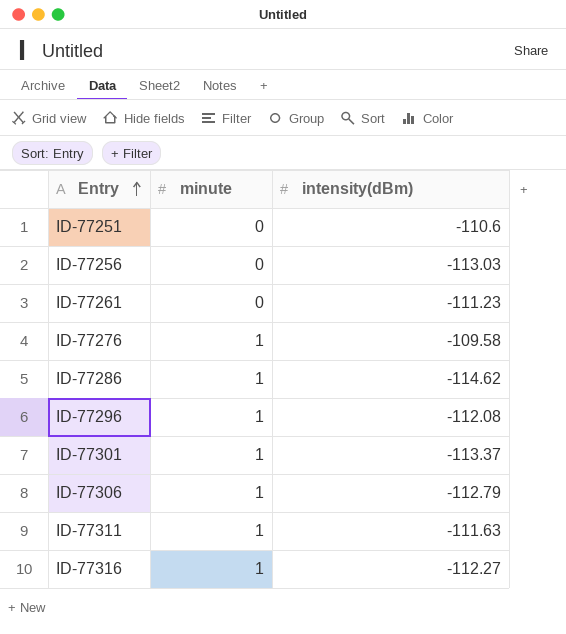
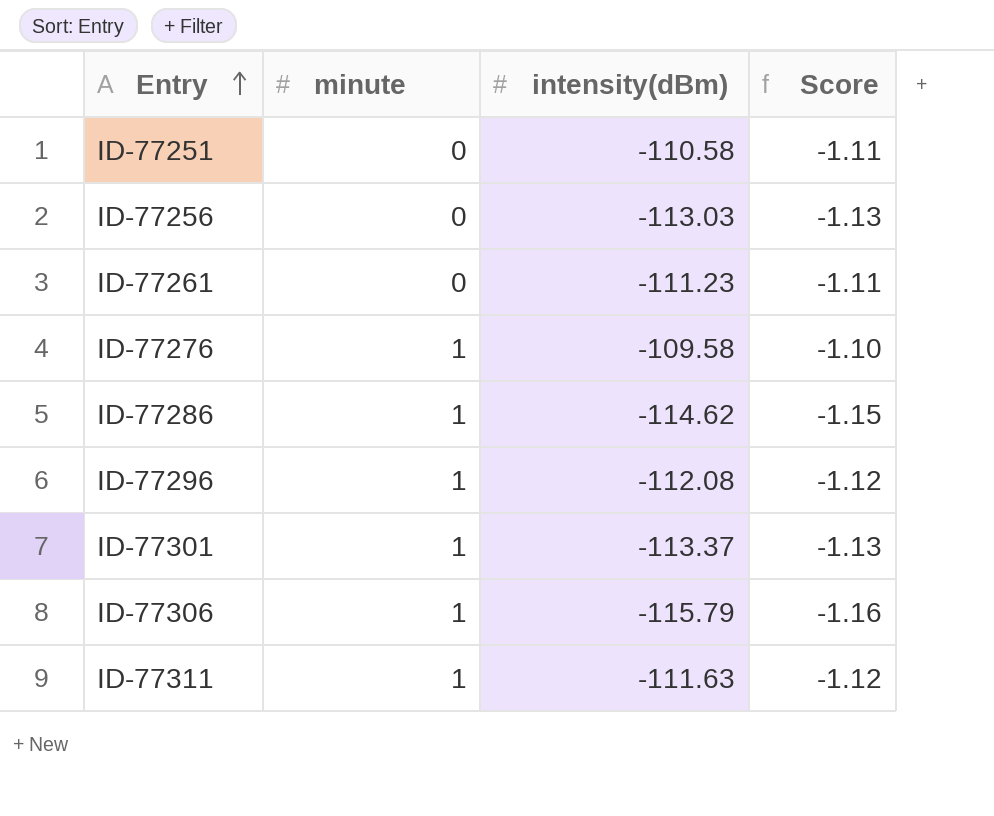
column Score | formula: none -> [intensity(dBm)] * 0.01
row ID-77316: 1 | -112.27 -> none
ID-77251 | intensity(dBm): -110.6 -> -110.58
ID-77306 | intensity(dBm): -112.79 -> -115.79

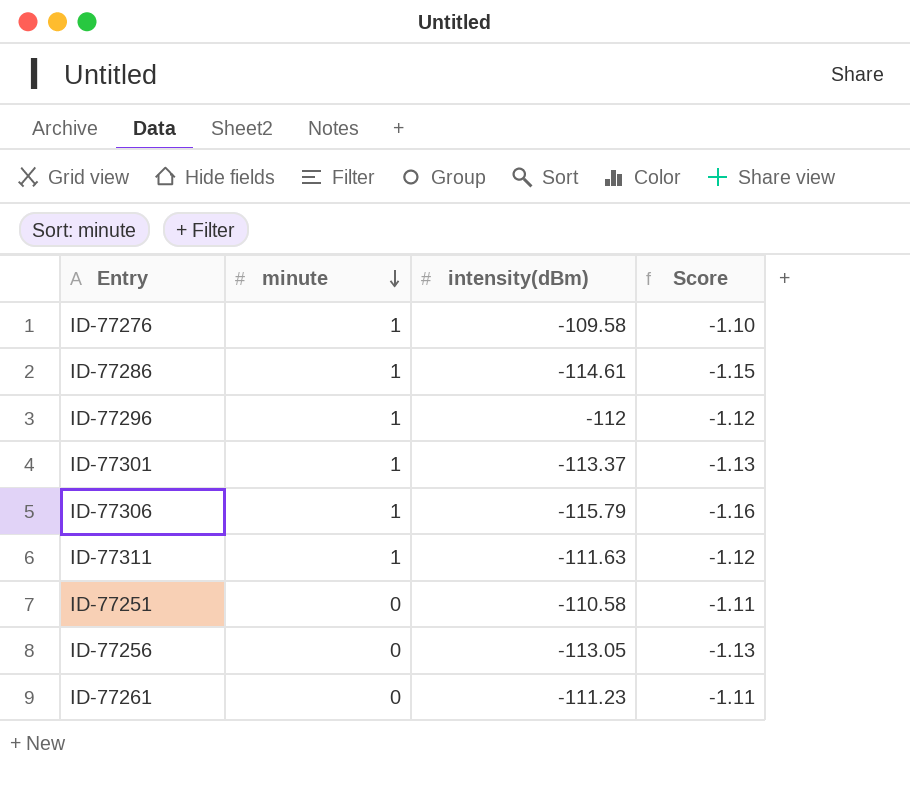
row order: Entry ascending -> minute descending
ID-77286 | intensity(dBm): -114.62 -> -114.61
ID-77296 | intensity(dBm): -112.08 -> -112
ID-77256 | intensity(dBm): -113.03 -> -113.05

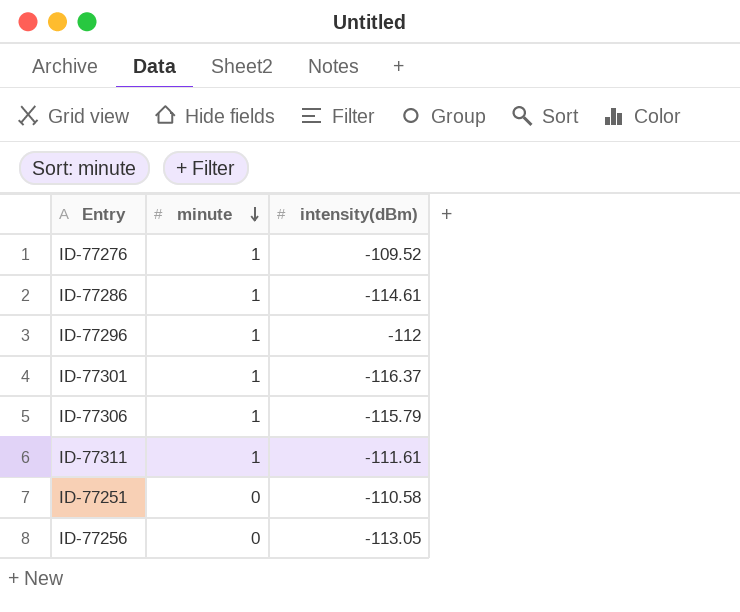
column Score | formula: [intensity(dBm)] * 0.01 -> none
row ID-77261: 0 | -111.23 | -1.11 -> none
ID-77276 | intensity(dBm): -109.58 -> -109.52
ID-77301 | intensity(dBm): -113.37 -> -116.37
ID-77311 | intensity(dBm): -111.63 -> -111.61

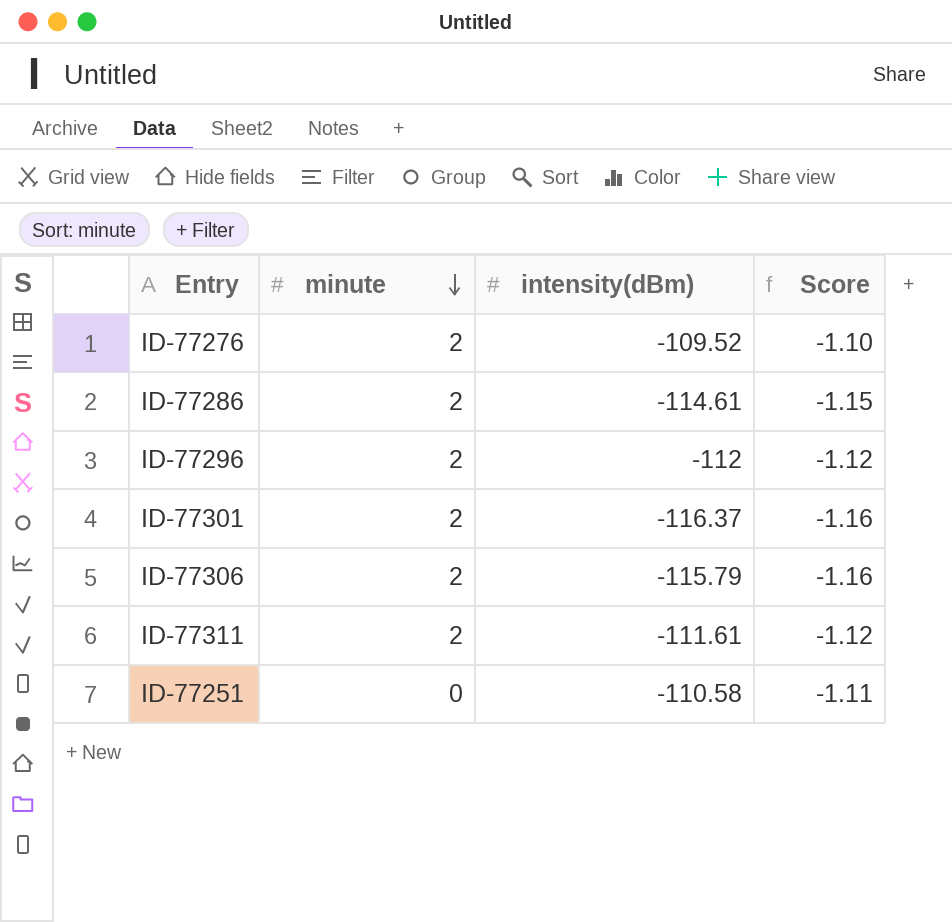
column Score | formula: none -> [intensity(dBm)] * 0.01
row ID-77256: 0 | -113.05 -> none
ID-77276 | minute: 1 -> 2
ID-77286 | minute: 1 -> 2
ID-77296 | minute: 1 -> 2
ID-77301 | minute: 1 -> 2
ID-77306 | minute: 1 -> 2
ID-77311 | minute: 1 -> 2

